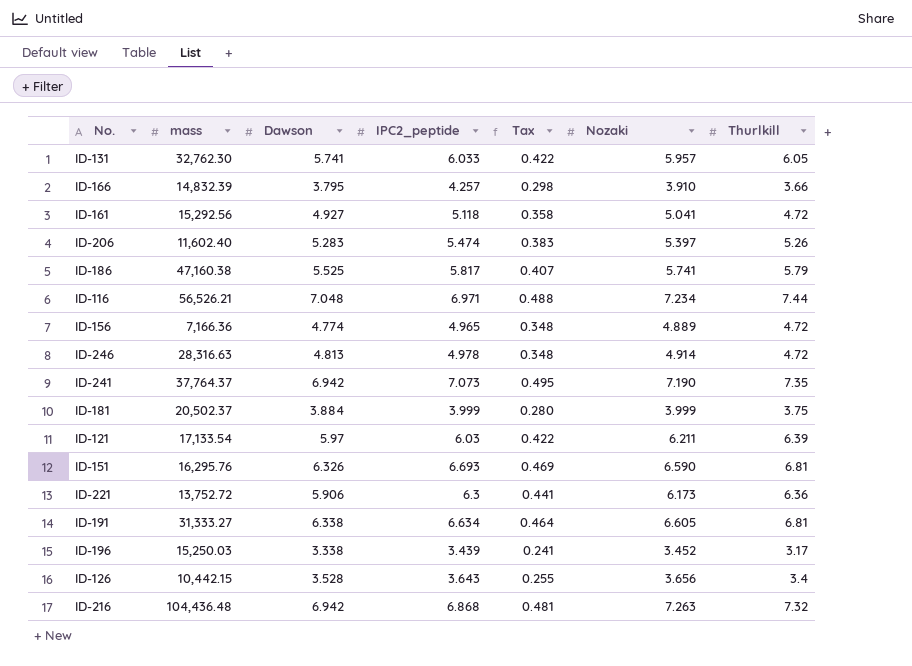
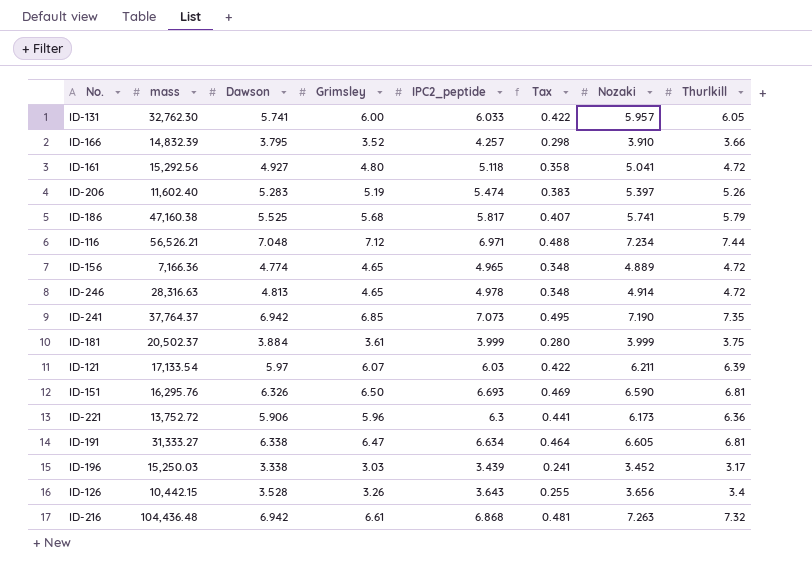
column Grimsley | position: none -> 4

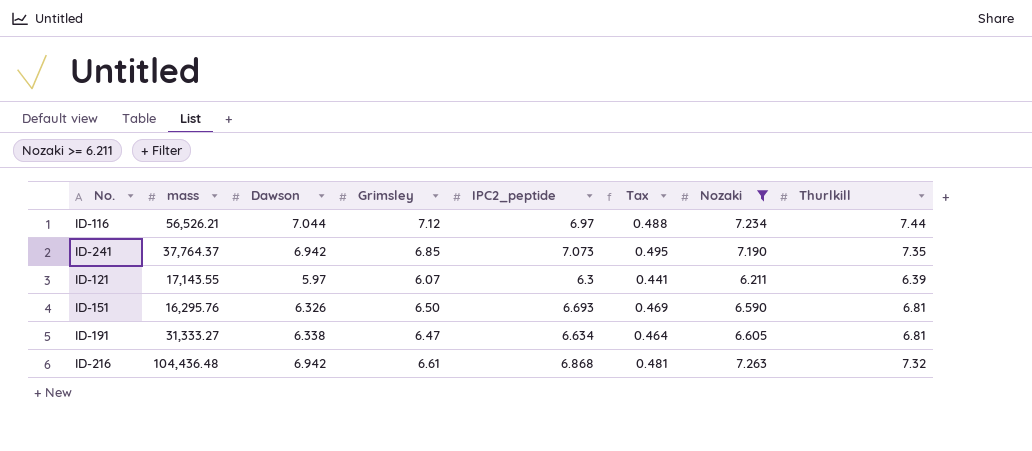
filter: none -> Nozaki >= 6.211
ID-116 | Dawson: 7.048 -> 7.044
ID-116 | IPC2_peptide: 6.971 -> 6.97
ID-121 | mass: 17,133.54 -> 17,143.55
ID-121 | IPC2_peptide: 6.03 -> 6.3
ID-121 | Tax: 0.422 -> 0.441

